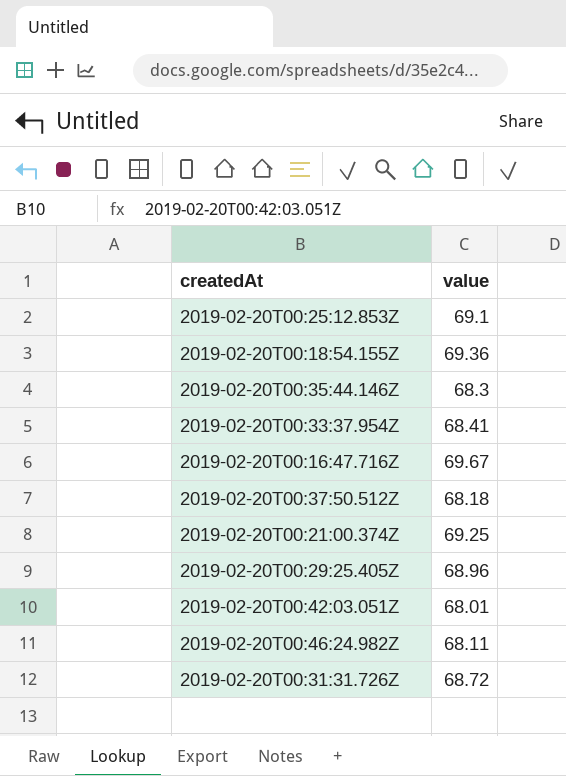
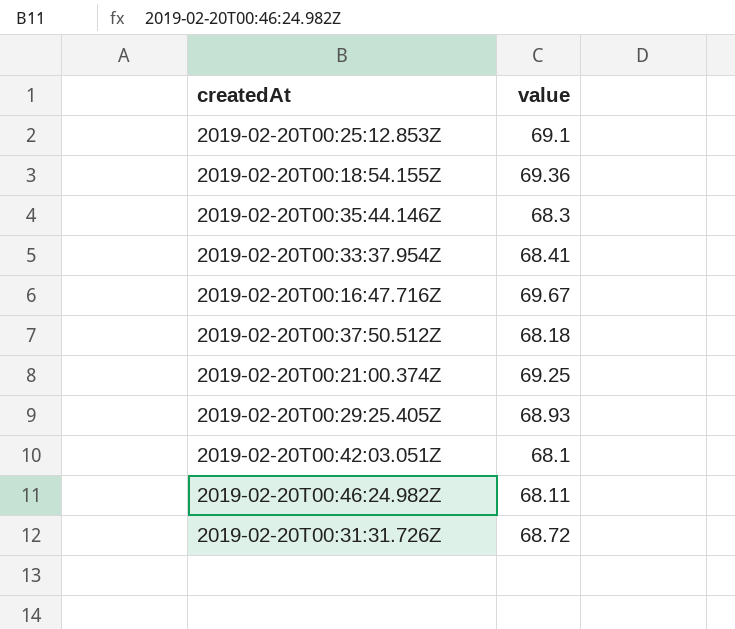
2019-02-20T00:29:25.405Z | value: 68.96 -> 68.93
2019-02-20T00:42:03.051Z | value: 68.01 -> 68.1

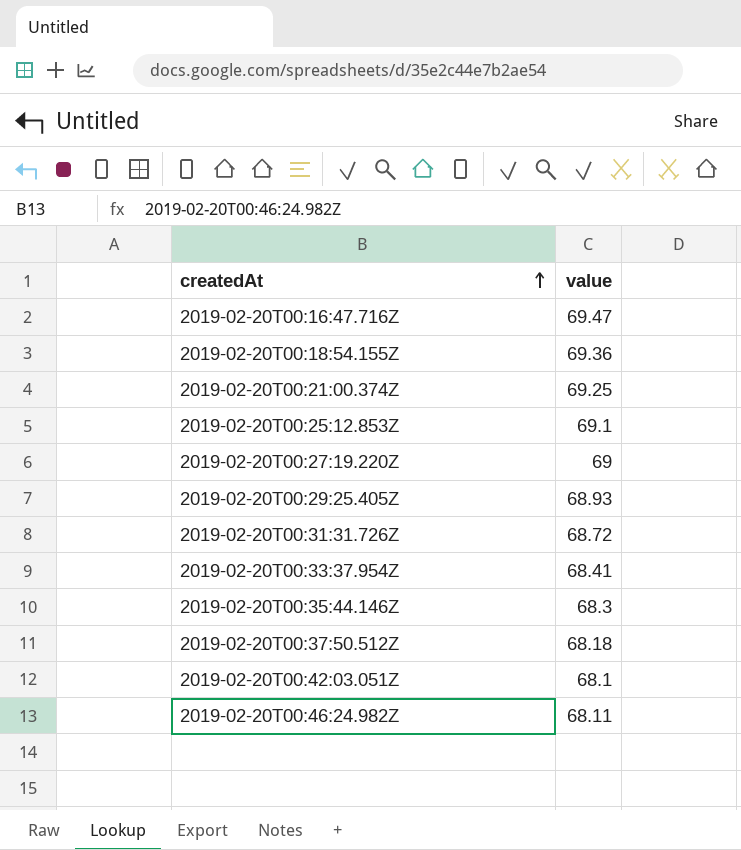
row order: none -> createdAt ascending
2019-02-20T00:16:47.716Z | value: 69.67 -> 69.47
row 2019-02-20T00:27:19.220Z: none -> 69

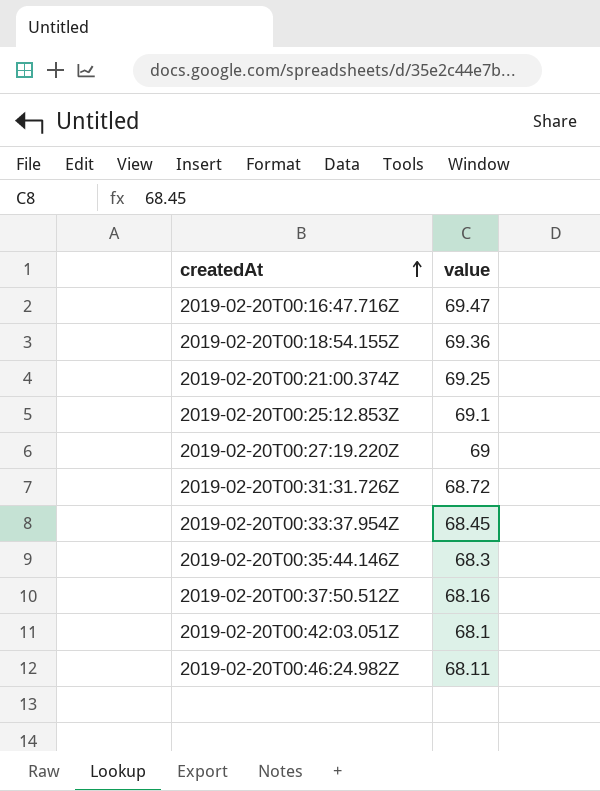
row 2019-02-20T00:29:25.405Z: 68.93 -> none
2019-02-20T00:33:37.954Z | value: 68.41 -> 68.45
2019-02-20T00:37:50.512Z | value: 68.18 -> 68.16

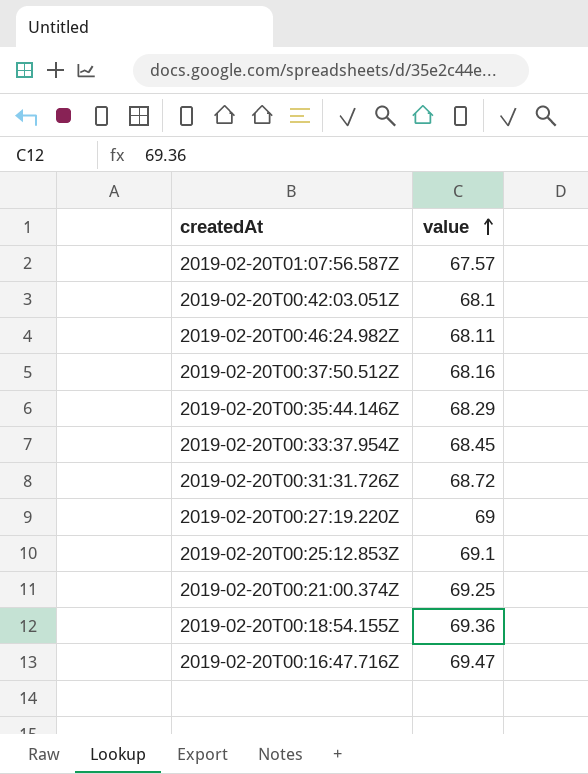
row order: createdAt ascending -> value ascending
row 2019-02-20T01:07:56.587Z: none -> 67.57
2019-02-20T00:35:44.146Z | value: 68.3 -> 68.29

